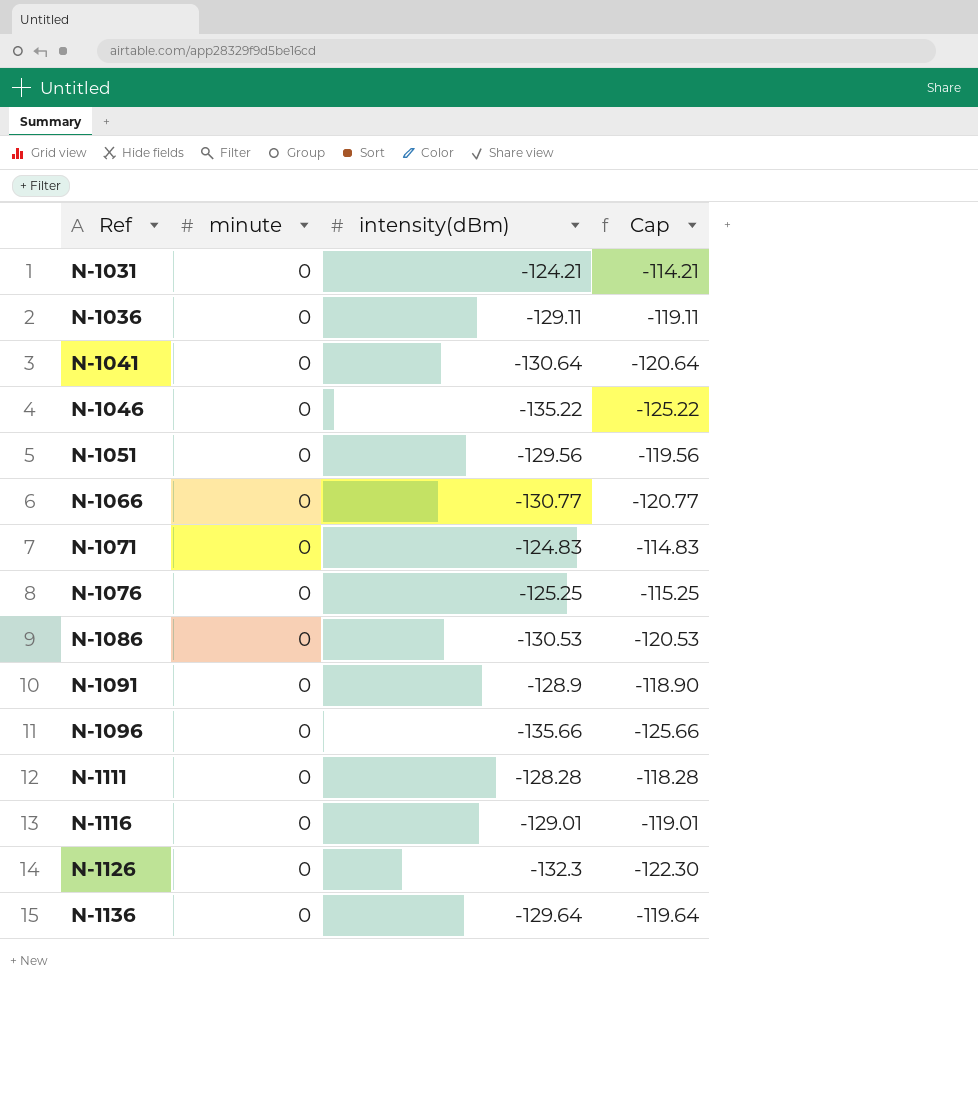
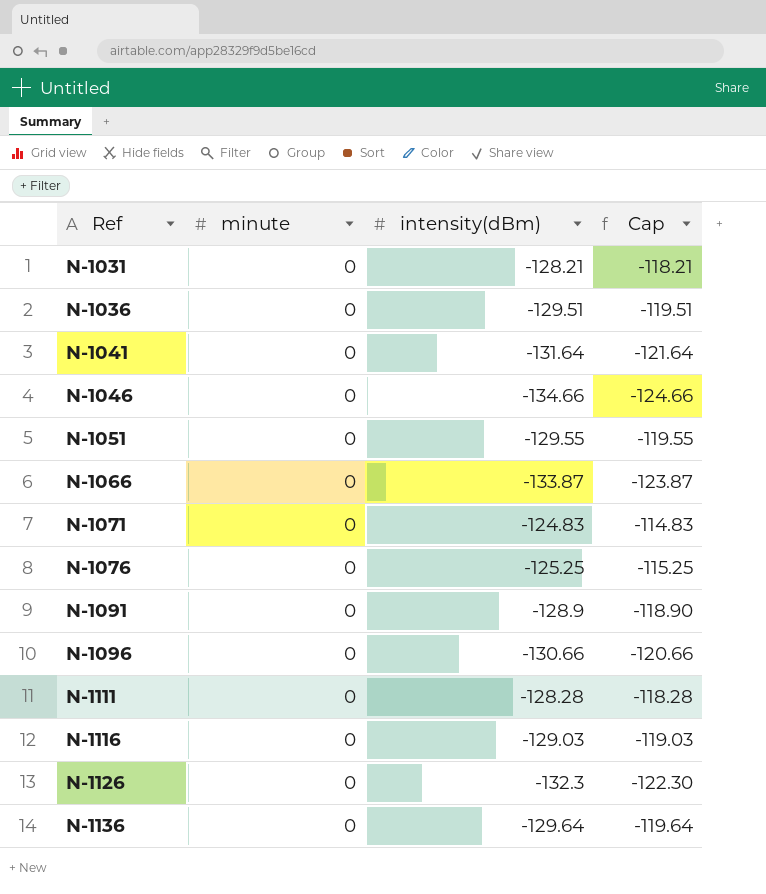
row N-1086: 0 | -130.53 | -120.53 -> none
N-1031 | intensity(dBm): -124.21 -> -128.21
N-1031 | Cap: -114.21 -> -118.21
N-1036 | intensity(dBm): -129.11 -> -129.51
N-1036 | Cap: -119.11 -> -119.51
N-1041 | intensity(dBm): -130.64 -> -131.64
N-1041 | Cap: -120.64 -> -121.64
N-1046 | intensity(dBm): -135.22 -> -134.66
N-1046 | Cap: -125.22 -> -124.66
N-1051 | intensity(dBm): -129.56 -> -129.55
N-1051 | Cap: -119.56 -> -119.55
N-1066 | intensity(dBm): -130.77 -> -133.87
N-1066 | Cap: -120.77 -> -123.87
N-1096 | intensity(dBm): -135.66 -> -130.66
N-1096 | Cap: -125.66 -> -120.66
N-1116 | intensity(dBm): -129.01 -> -129.03
N-1116 | Cap: -119.01 -> -119.03

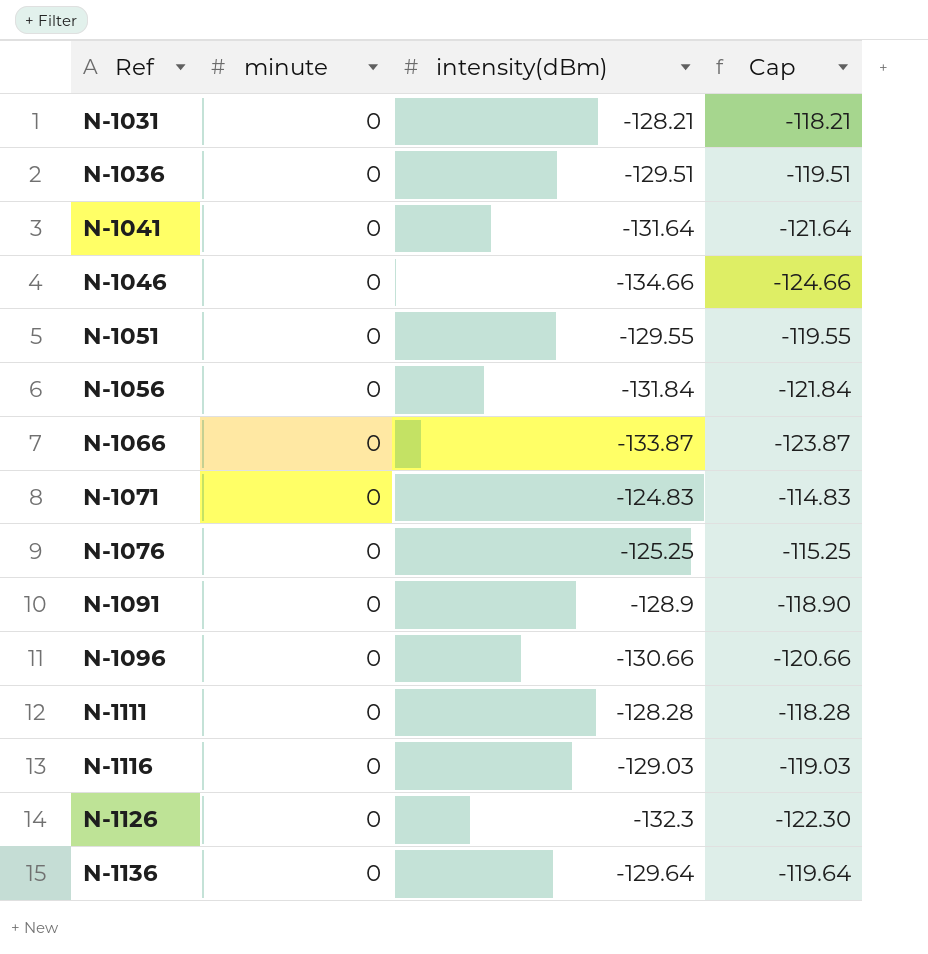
row N-1056: none -> 0 | -131.84 | -121.84

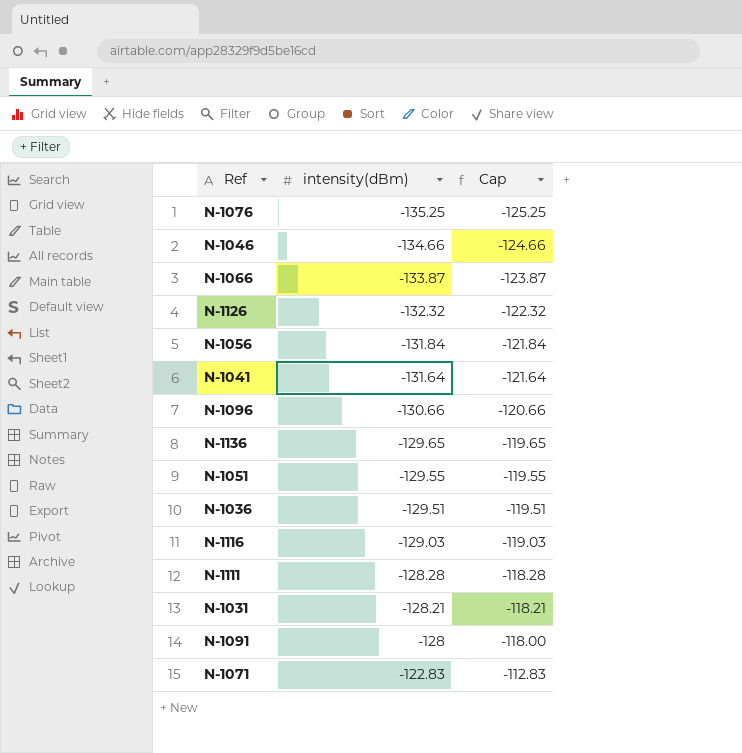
row order: Ref ascending -> intensity(dBm) ascending
column minute | position: 2 -> none
N-1076 | intensity(dBm): -125.25 -> -135.25
N-1076 | Cap: -115.25 -> -125.25
N-1126 | intensity(dBm): -132.3 -> -132.32
N-1126 | Cap: -122.30 -> -122.32
N-1136 | intensity(dBm): -129.64 -> -129.65
N-1136 | Cap: -119.64 -> -119.65
N-1091 | intensity(dBm): -128.9 -> -128
N-1091 | Cap: -118.90 -> -118.00
N-1071 | intensity(dBm): -124.83 -> -122.83
N-1071 | Cap: -114.83 -> -112.83

